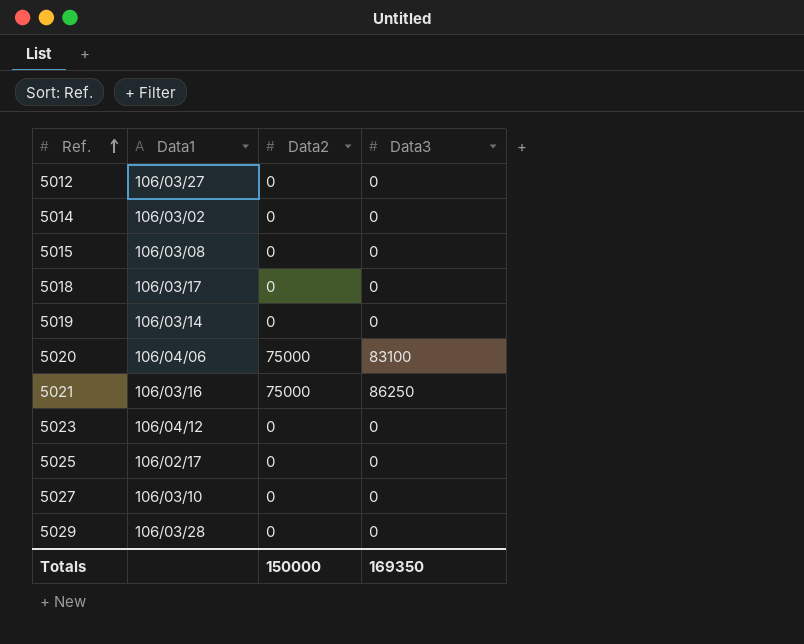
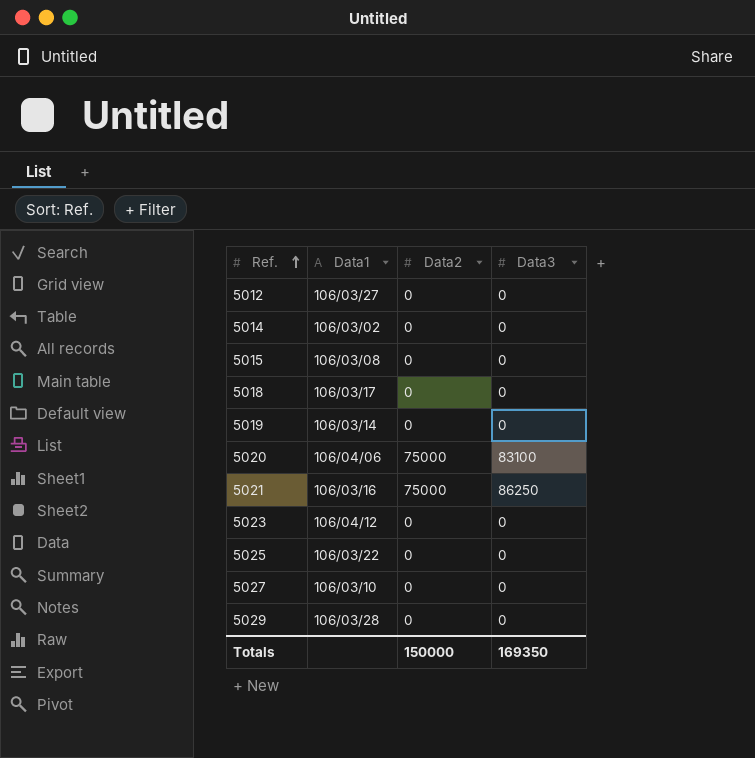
5025 | Data1: 106/02/17 -> 106/03/22

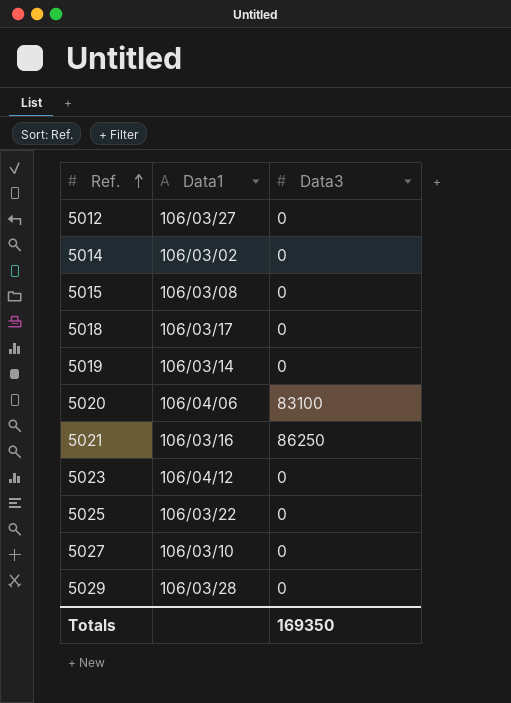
column Data2 | position: 3 -> none

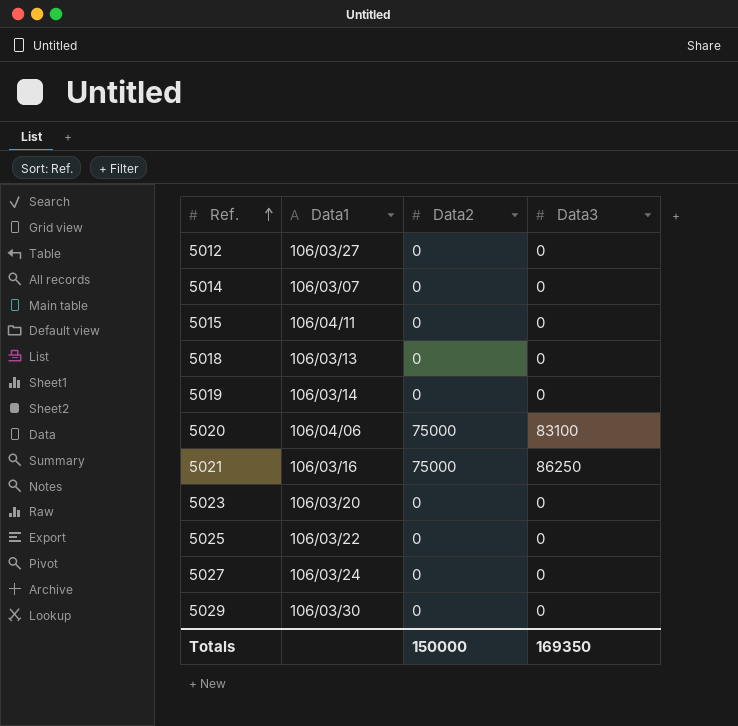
column Data2 | position: none -> 3
5014 | Data1: 106/03/02 -> 106/03/07
5015 | Data1: 106/03/08 -> 106/04/11
5018 | Data1: 106/03/17 -> 106/03/13
5023 | Data1: 106/04/12 -> 106/03/20
5027 | Data1: 106/03/10 -> 106/03/24
5029 | Data1: 106/03/28 -> 106/03/30

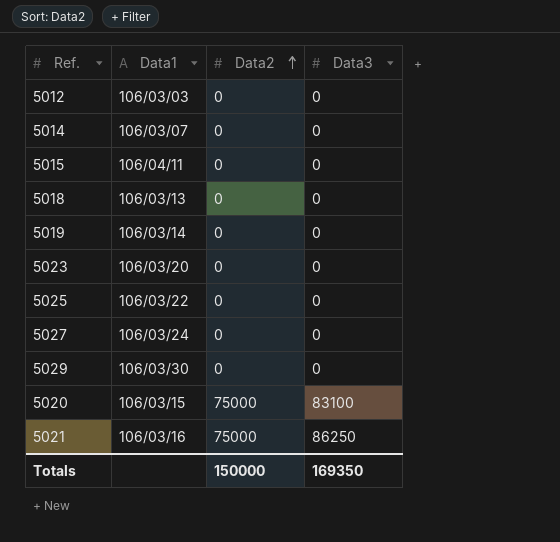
row order: Ref. ascending -> Data2 ascending
5012 | Data1: 106/03/27 -> 106/03/03
5020 | Data1: 106/04/06 -> 106/03/15

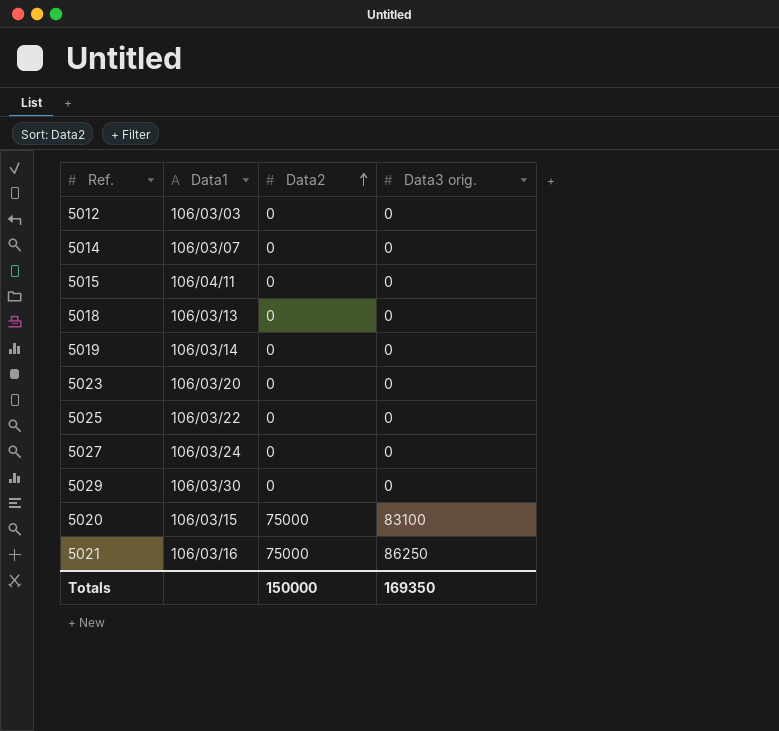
column name: Data3 -> Data3 orig.

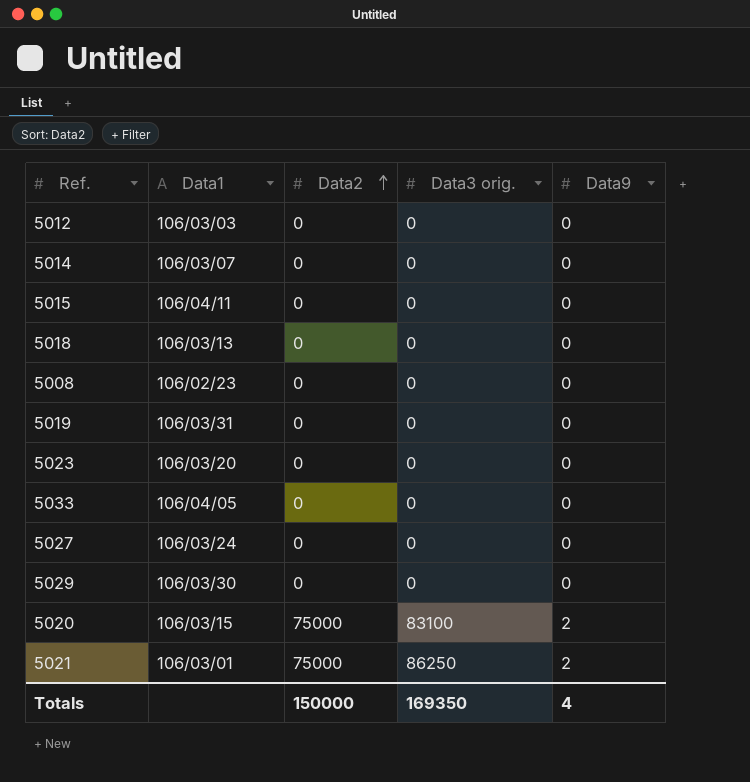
column Data9 | position: none -> 5
row 5025: 106/03/22 | 0 | 0 -> none
row 5008: none -> 106/02/23 | 0 | 0 | 0
5019 | Data1: 106/03/14 -> 106/03/31
row 5033: none -> 106/04/05 | 0 | 0 | 0
5021 | Data1: 106/03/16 -> 106/03/01

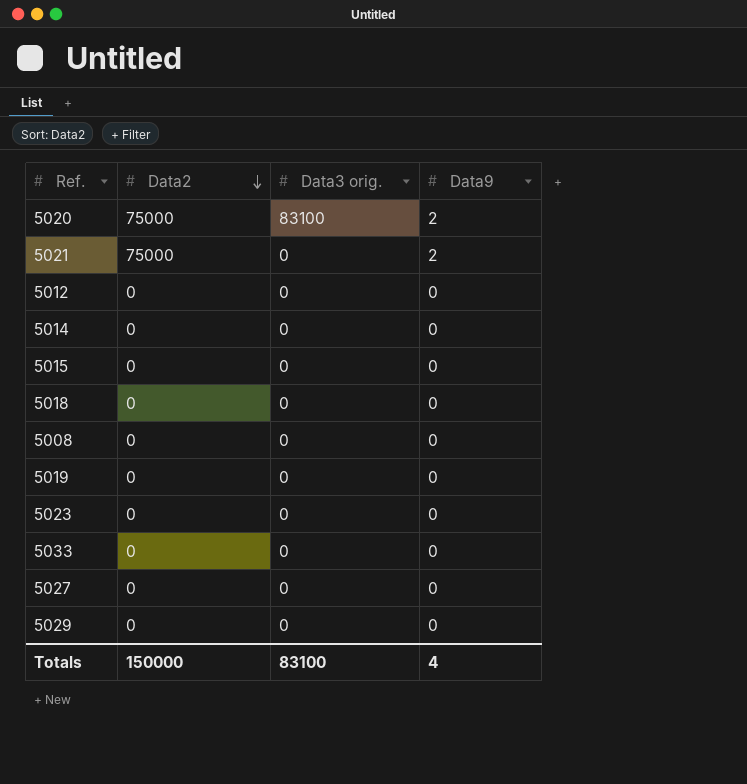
row order: Data2 ascending -> Data2 descending
column Data1 | position: 2 -> none
5021 | Data3 orig.: 86250 -> 0
Totals | Data3 orig.: 169350 -> 83100

